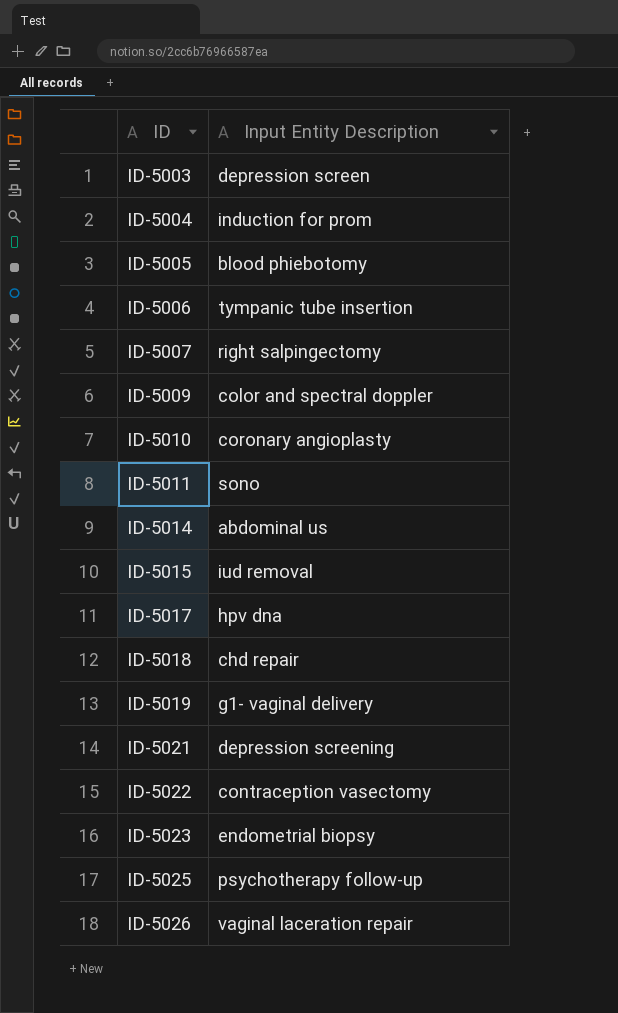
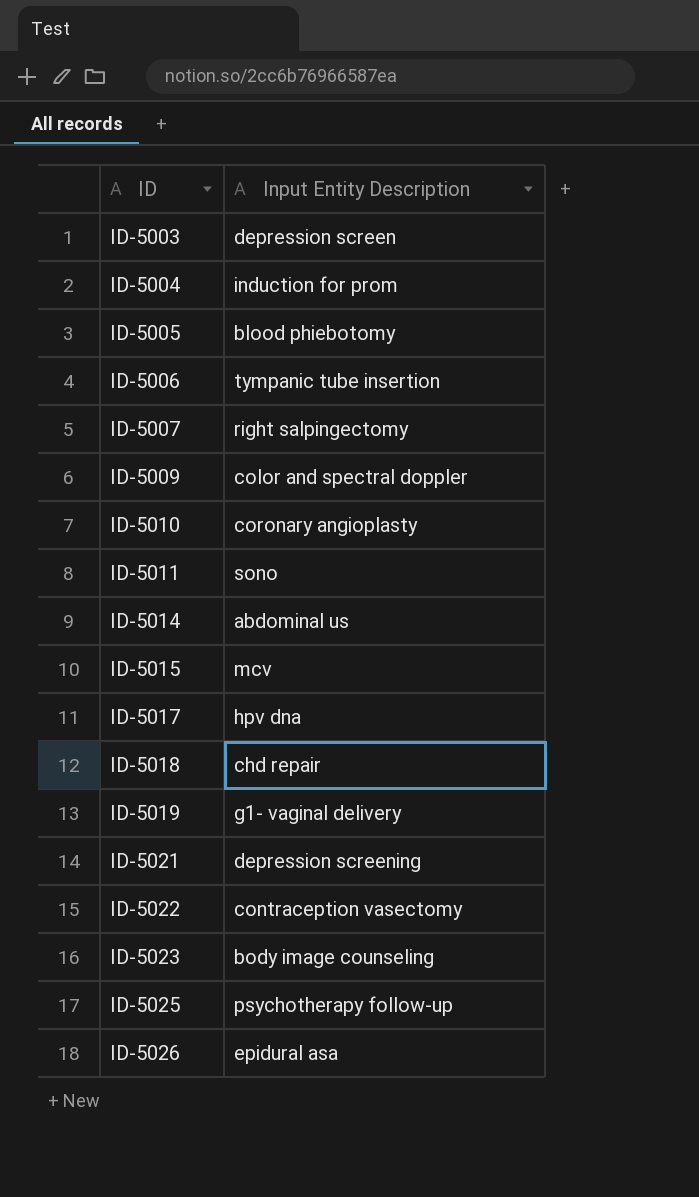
ID-5015 | Input Entity Description: iud removal -> mcv
ID-5023 | Input Entity Description: endometrial biopsy -> body image counseling
ID-5026 | Input Entity Description: vaginal laceration repair -> epidural asa

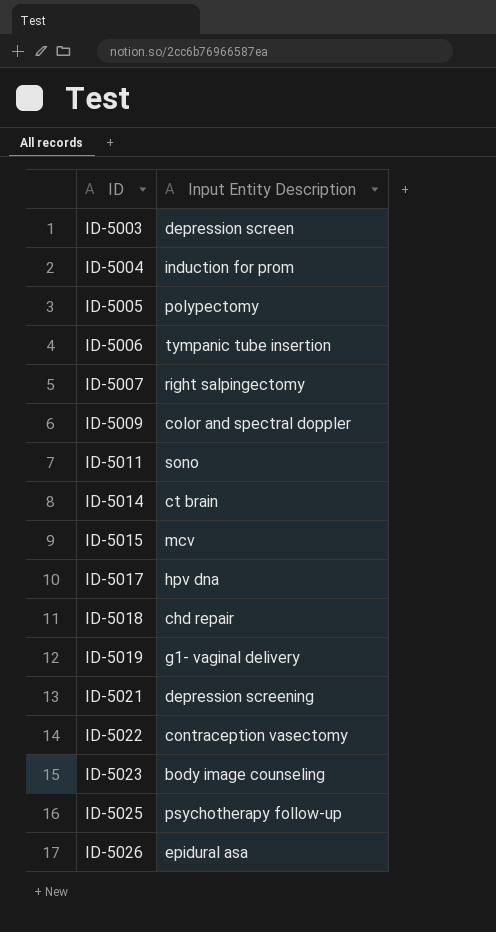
row ID-5010: coronary angioplasty -> none
ID-5005 | Input Entity Description: blood phiebotomy -> polypectomy
ID-5014 | Input Entity Description: abdominal us -> ct brain

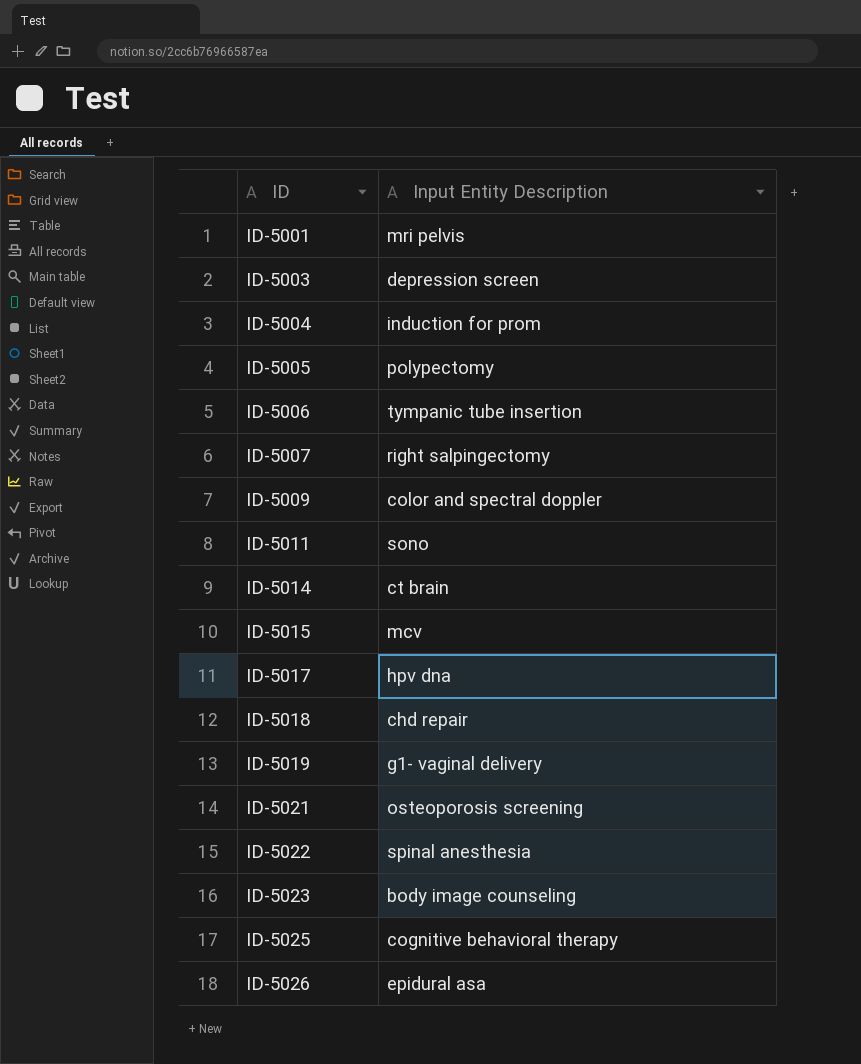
row ID-5001: none -> mri pelvis
ID-5021 | Input Entity Description: depression screening -> osteoporosis screening
ID-5022 | Input Entity Description: contraception vasectomy -> spinal anesthesia
ID-5025 | Input Entity Description: psychotherapy follow-up -> cognitive behavioral therapy

